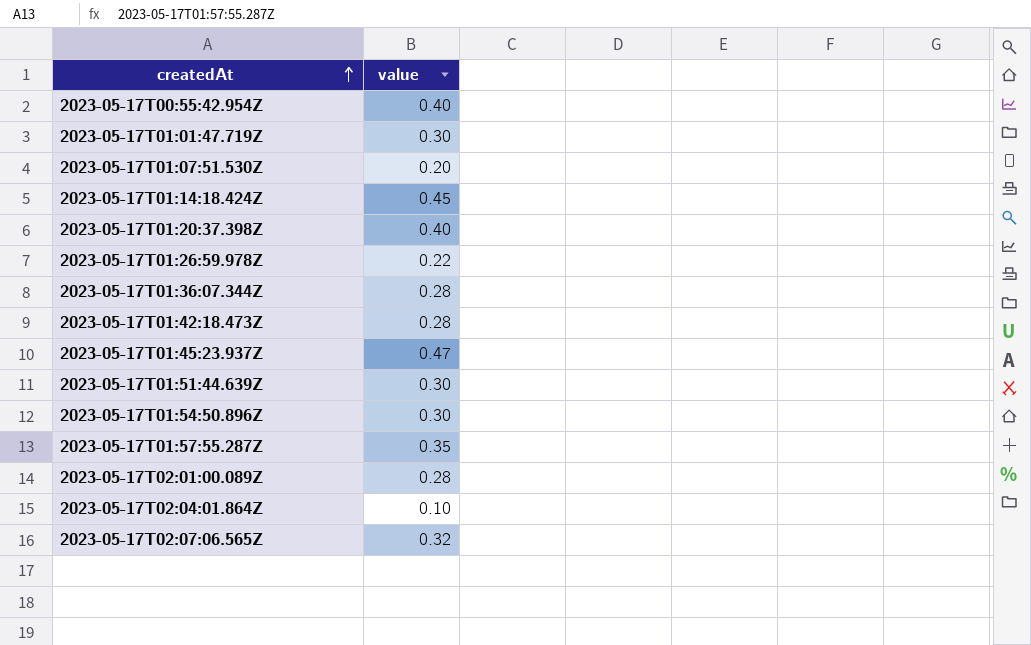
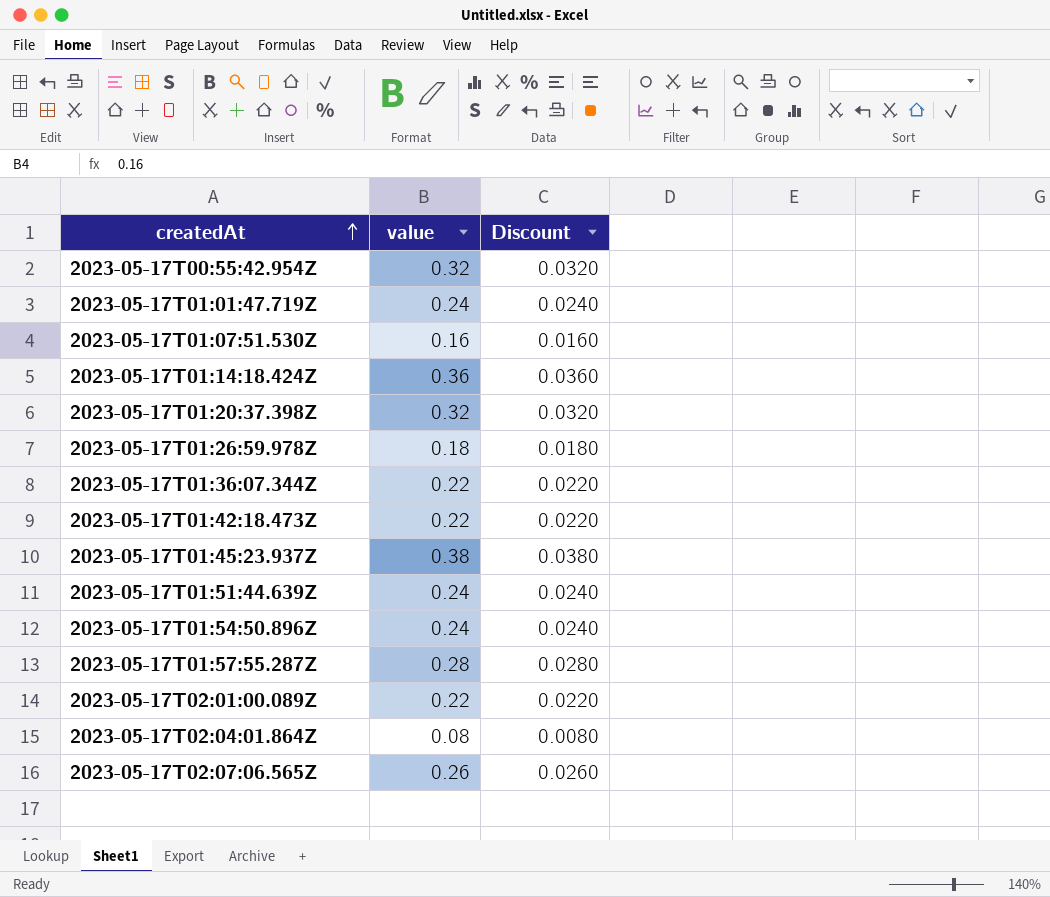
column Discount | formula: none -> [value] * 0.1
2023-05-17T00:55:42.954Z | value: 0.40 -> 0.32
2023-05-17T01:01:47.719Z | value: 0.30 -> 0.24
2023-05-17T01:07:51.530Z | value: 0.20 -> 0.16
2023-05-17T01:14:18.424Z | value: 0.45 -> 0.36
2023-05-17T01:20:37.398Z | value: 0.40 -> 0.32
2023-05-17T01:26:59.978Z | value: 0.22 -> 0.18
2023-05-17T01:36:07.344Z | value: 0.28 -> 0.22
2023-05-17T01:42:18.473Z | value: 0.28 -> 0.22
2023-05-17T01:45:23.937Z | value: 0.47 -> 0.38
2023-05-17T01:51:44.639Z | value: 0.30 -> 0.24
2023-05-17T01:54:50.896Z | value: 0.30 -> 0.24
2023-05-17T01:57:55.287Z | value: 0.35 -> 0.28
2023-05-17T02:01:00.089Z | value: 0.28 -> 0.22
2023-05-17T02:04:01.864Z | value: 0.10 -> 0.08
2023-05-17T02:07:06.565Z | value: 0.32 -> 0.26

